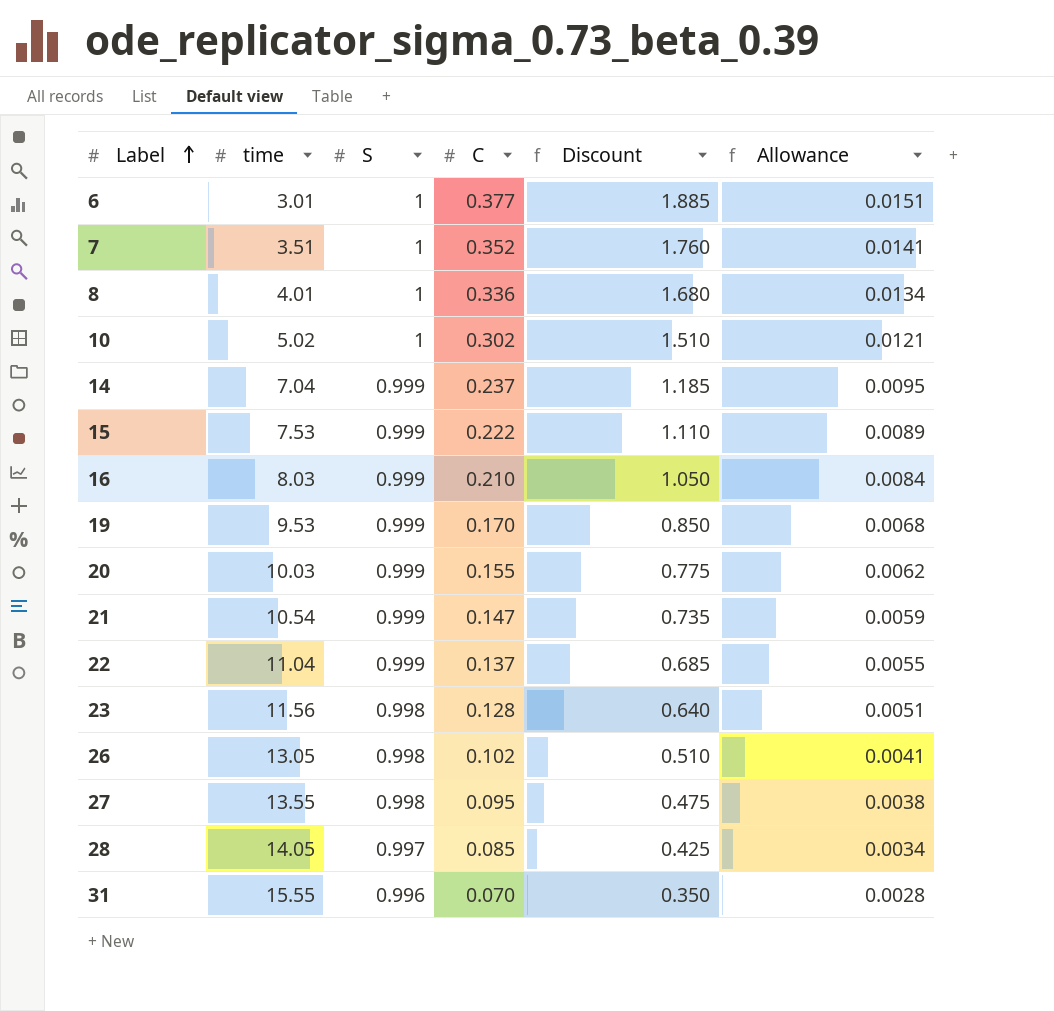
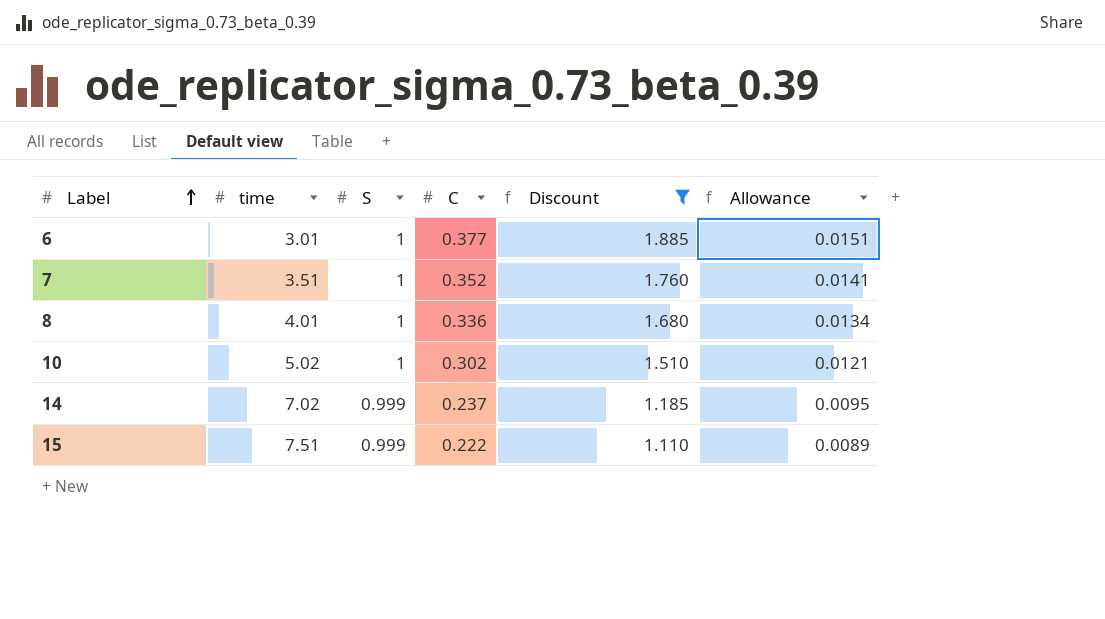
filter: none -> Discount >= 1.110
14 | time: 7.04 -> 7.02
15 | time: 7.53 -> 7.51

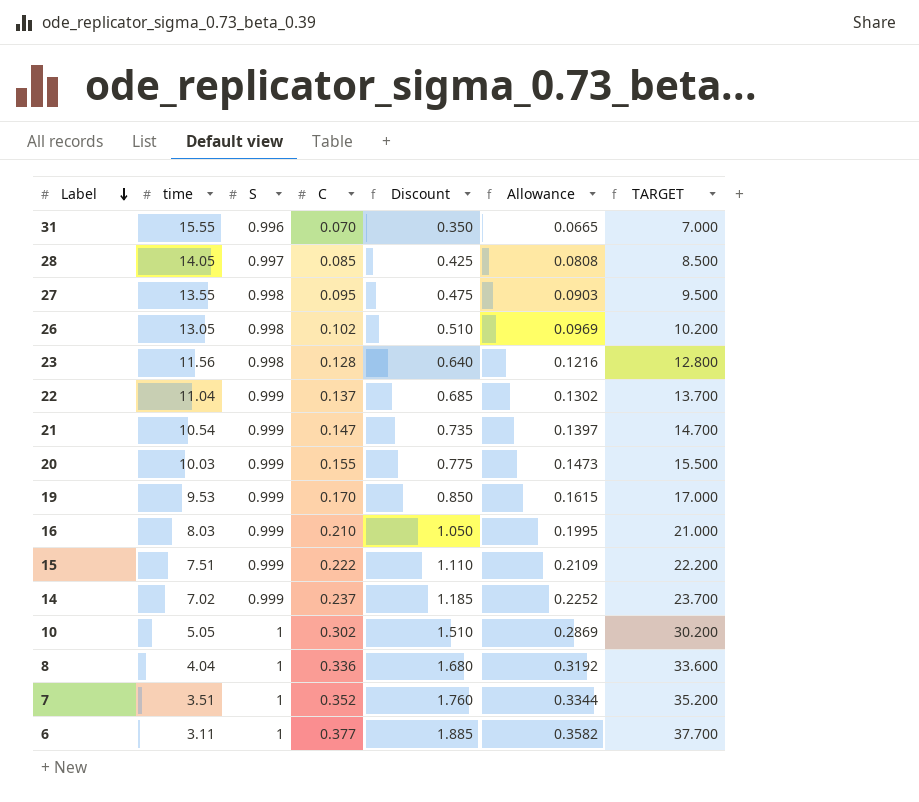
filter: Discount >= 1.110 -> none
row order: Label ascending -> Label descending
column Allowance | formula: [C] * 0.04 -> [C] * 0.95
column TARGET | formula: none -> [C] * 100
10 | time: 5.02 -> 5.05
8 | time: 4.01 -> 4.04
6 | time: 3.01 -> 3.11

